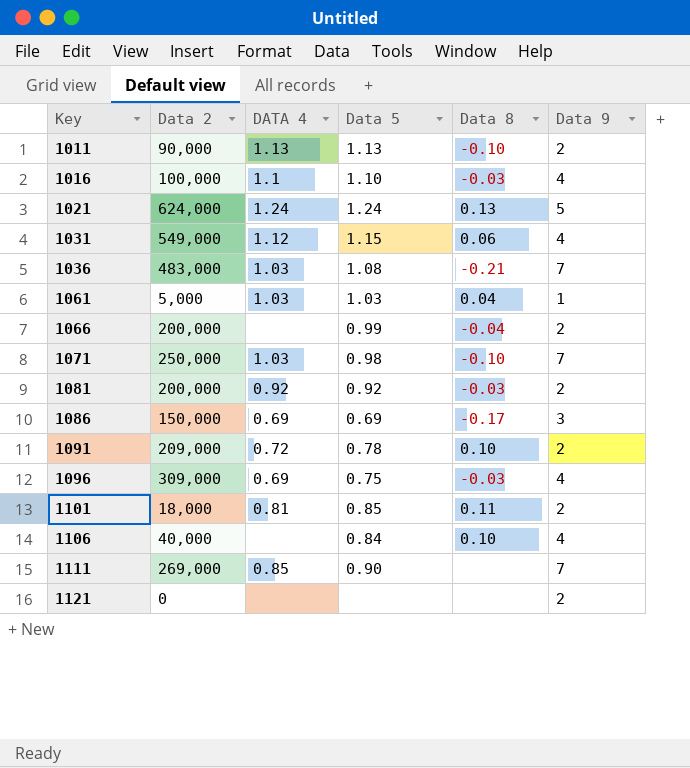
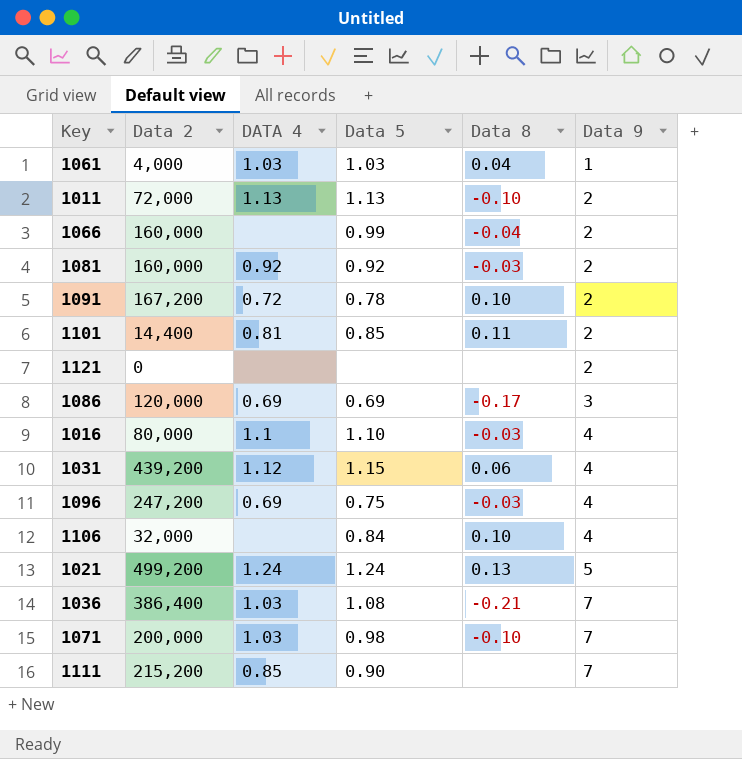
row order: Key ascending -> Data 9 ascending
1061 | Data 2: 5,000 -> 4,000
1011 | Data 2: 90,000 -> 72,000
1066 | Data 2: 200,000 -> 160,000
1081 | Data 2: 200,000 -> 160,000
1091 | Data 2: 209,000 -> 167,200
1101 | Data 2: 18,000 -> 14,400
1086 | Data 2: 150,000 -> 120,000
1016 | Data 2: 100,000 -> 80,000
1031 | Data 2: 549,000 -> 439,200
1096 | Data 2: 309,000 -> 247,200
1106 | Data 2: 40,000 -> 32,000
1021 | Data 2: 624,000 -> 499,200
1036 | Data 2: 483,000 -> 386,400
1071 | Data 2: 250,000 -> 200,000
1111 | Data 2: 269,000 -> 215,200

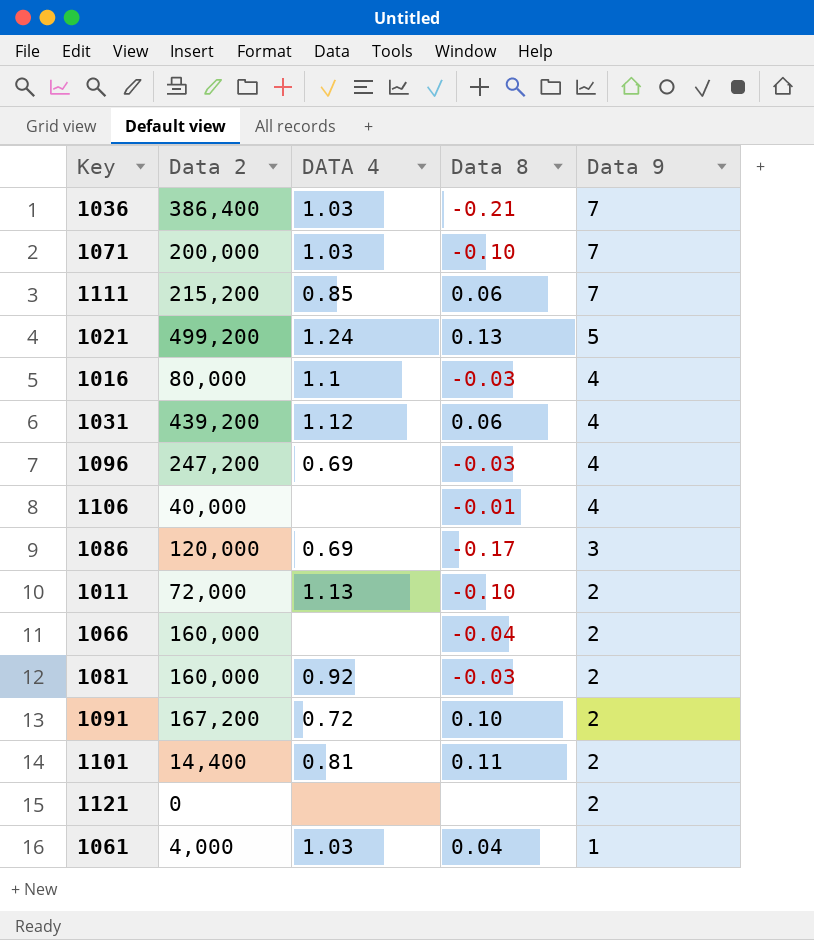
row order: Data 9 ascending -> Data 9 descending
column Data 5 | position: 4 -> none
1111 | Data 8: none -> 0.06
1106 | Data 2: 32,000 -> 40,000
1106 | Data 8: 0.10 -> -0.01

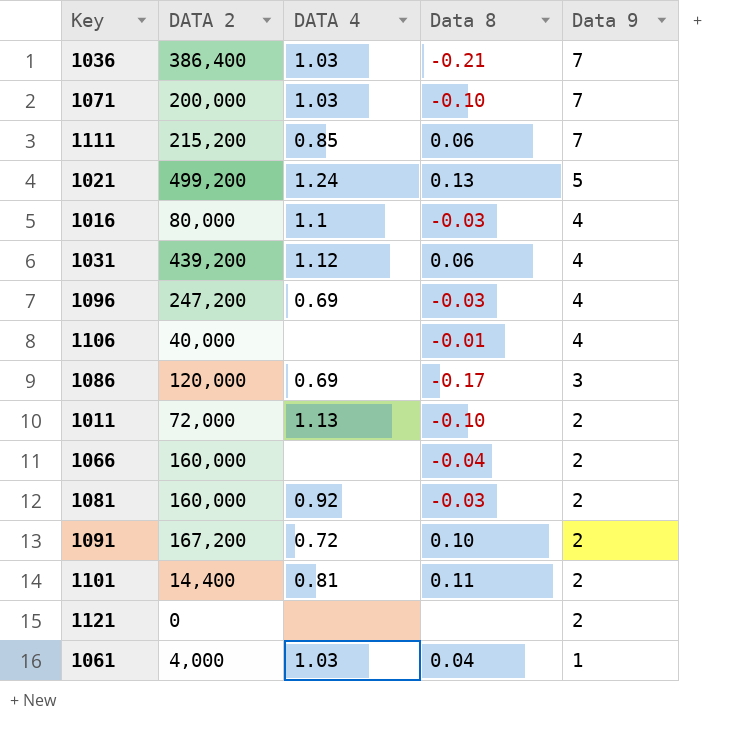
column name: Data 2 -> DATA 2

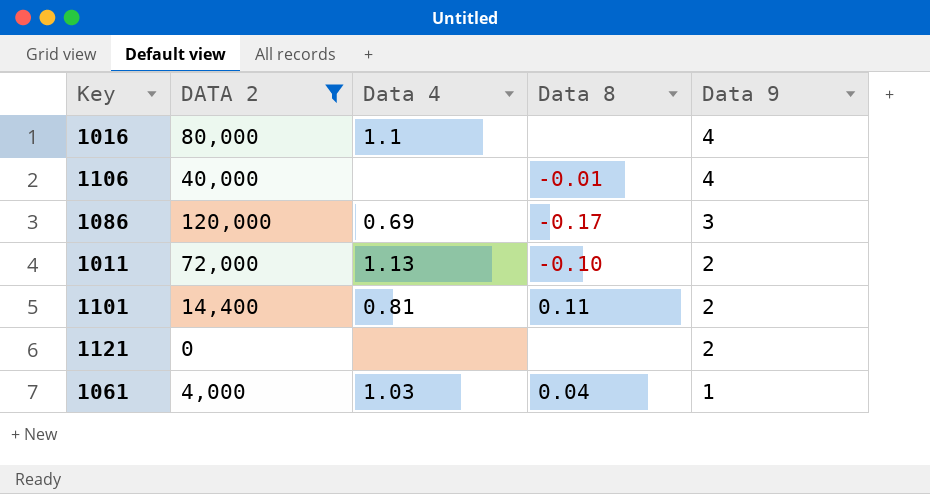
filter: none -> DATA 2 <= 120,000
column name: DATA 4 -> Data 4
1016 | Data 8: -0.03 -> none

